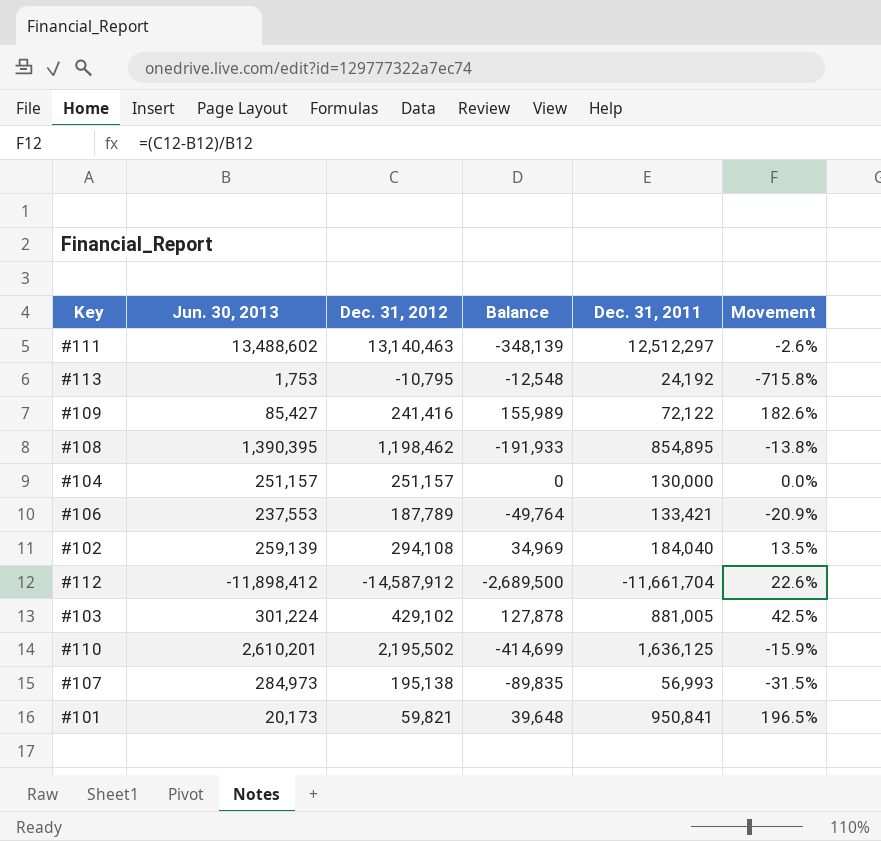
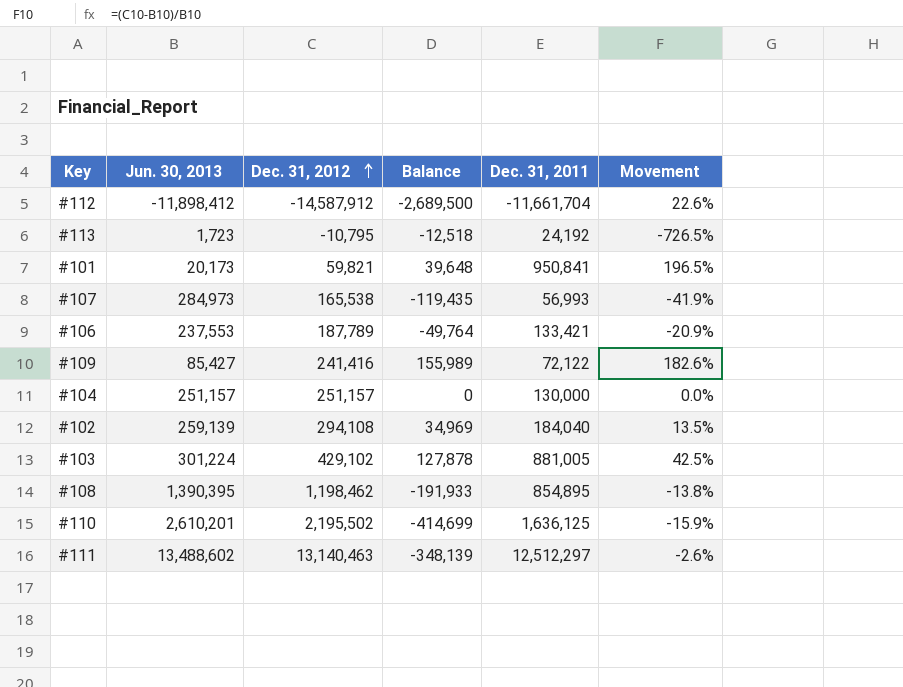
row order: none -> Dec. 31, 2012 ascending
#113 | Jun. 30, 2013: 1,753 -> 1,723
#113 | Balance: -12,548 -> -12,518
#113 | Movement: -715.8% -> -726.5%
#107 | Dec. 31, 2012: 195,138 -> 165,538
#107 | Balance: -89,835 -> -119,435
#107 | Movement: -31.5% -> -41.9%

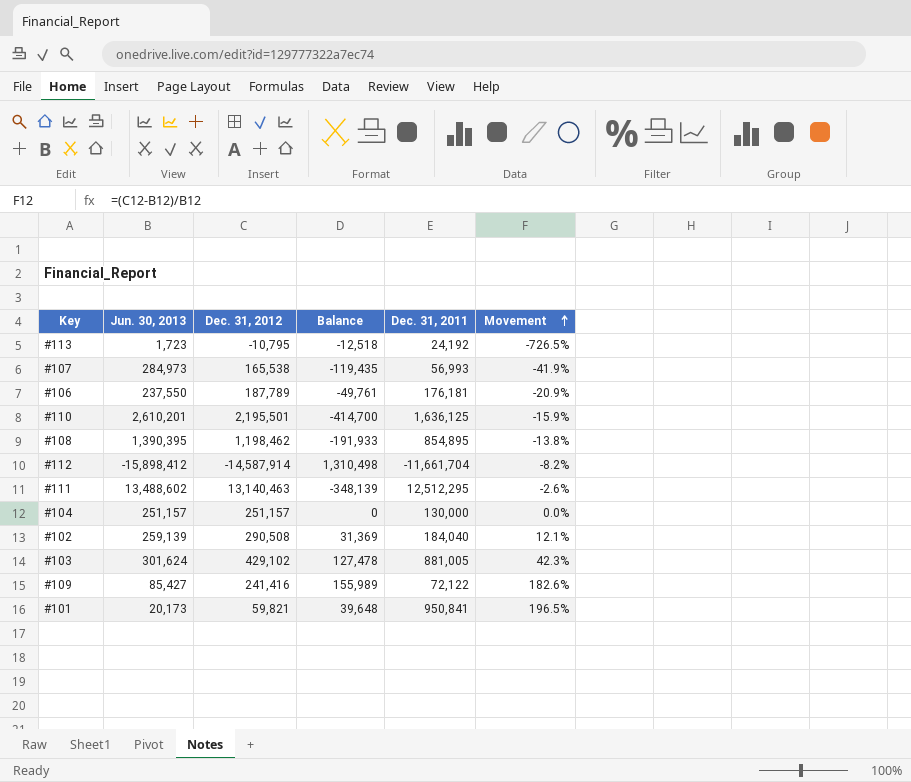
row order: Dec. 31, 2012 ascending -> Movement ascending
#106 | Jun. 30, 2013: 237,553 -> 237,550
#106 | Balance: -49,764 -> -49,761
#106 | Dec. 31, 2011: 133,421 -> 176,181
#110 | Dec. 31, 2012: 2,195,502 -> 2,195,501
#110 | Balance: -414,699 -> -414,700
#112 | Jun. 30, 2013: -11,898,412 -> -15,898,412
#112 | Dec. 31, 2012: -14,587,912 -> -14,587,914
#112 | Balance: -2,689,500 -> 1,310,498
#112 | Movement: 22.6% -> -8.2%
#111 | Dec. 31, 2011: 12,512,297 -> 12,512,295
#102 | Dec. 31, 2012: 294,108 -> 290,508
#102 | Balance: 34,969 -> 31,369
#102 | Movement: 13.5% -> 12.1%
#103 | Jun. 30, 2013: 301,224 -> 301,624
#103 | Balance: 127,878 -> 127,478
#103 | Movement: 42.5% -> 42.3%

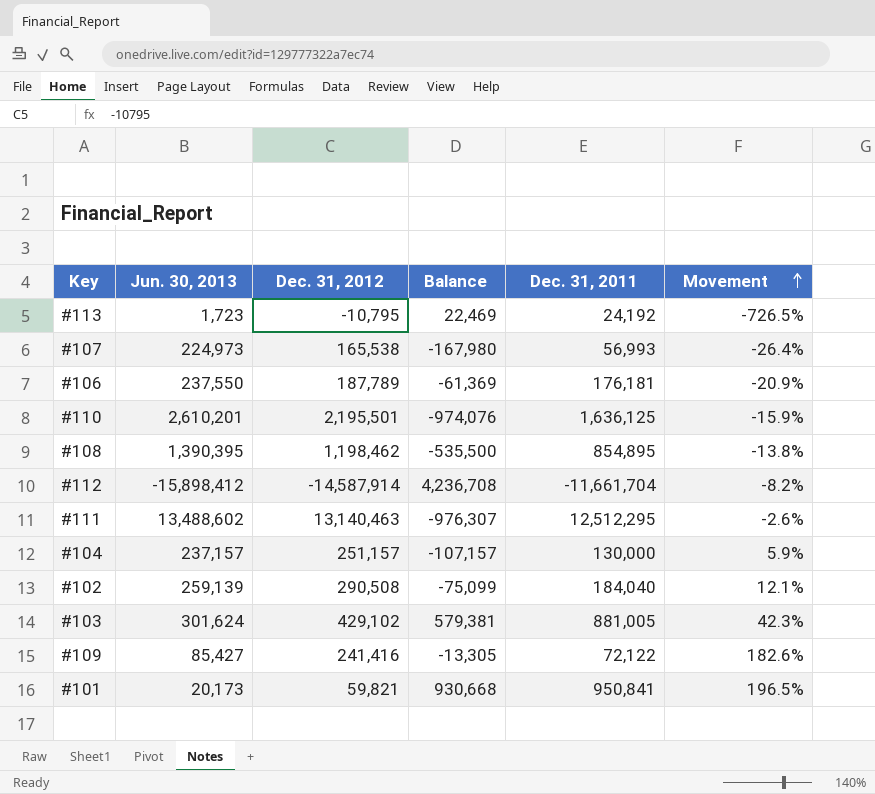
column Balance | formula: [Dec. 31, 2012] - [Jun. 30, 2013] -> [Dec. 31, 2011] - [Jun. 30, 2013]
#107 | Jun. 30, 2013: 284,973 -> 224,973
#107 | Movement: -41.9% -> -26.4%
#104 | Jun. 30, 2013: 251,157 -> 237,157
#104 | Movement: 0.0% -> 5.9%

